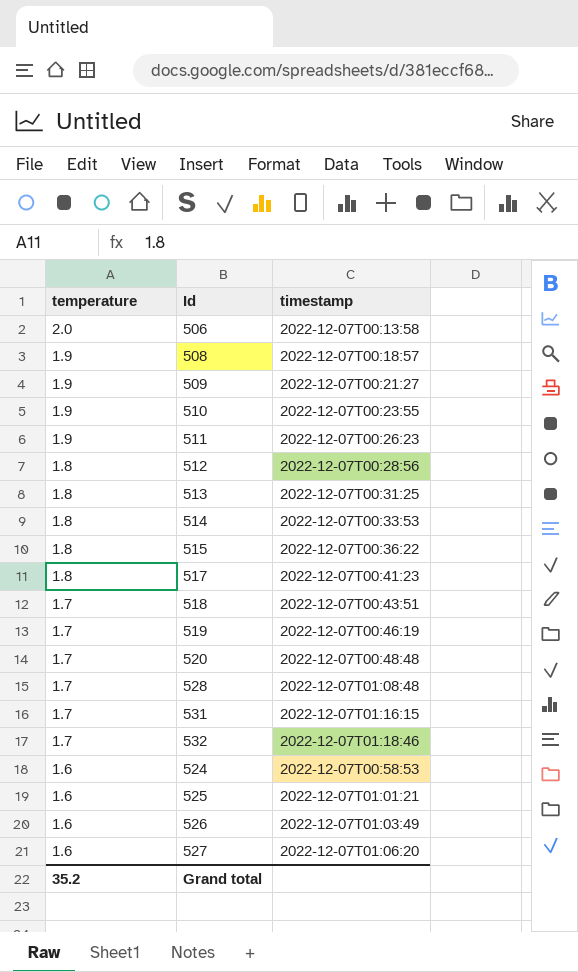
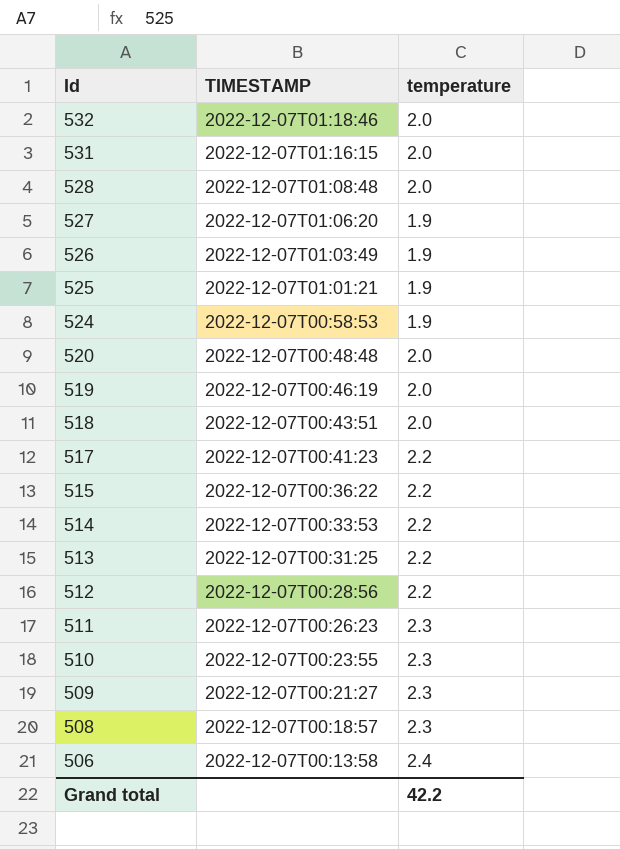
row order: temperature descending -> Id descending
column name: timestamp -> TIMESTAMP
column temperature | position: 1 -> 3
532 | temperature: 1.7 -> 2.0
531 | temperature: 1.7 -> 2.0
528 | temperature: 1.7 -> 2.0
527 | temperature: 1.6 -> 1.9
526 | temperature: 1.6 -> 1.9
525 | temperature: 1.6 -> 1.9
524 | temperature: 1.6 -> 1.9
520 | temperature: 1.7 -> 2.0
519 | temperature: 1.7 -> 2.0
518 | temperature: 1.7 -> 2.0
517 | temperature: 1.8 -> 2.2
515 | temperature: 1.8 -> 2.2
514 | temperature: 1.8 -> 2.2
513 | temperature: 1.8 -> 2.2
512 | temperature: 1.8 -> 2.2
511 | temperature: 1.9 -> 2.3
510 | temperature: 1.9 -> 2.3
509 | temperature: 1.9 -> 2.3
508 | temperature: 1.9 -> 2.3
506 | temperature: 2.0 -> 2.4
Grand total | temperature: 35.2 -> 42.2

